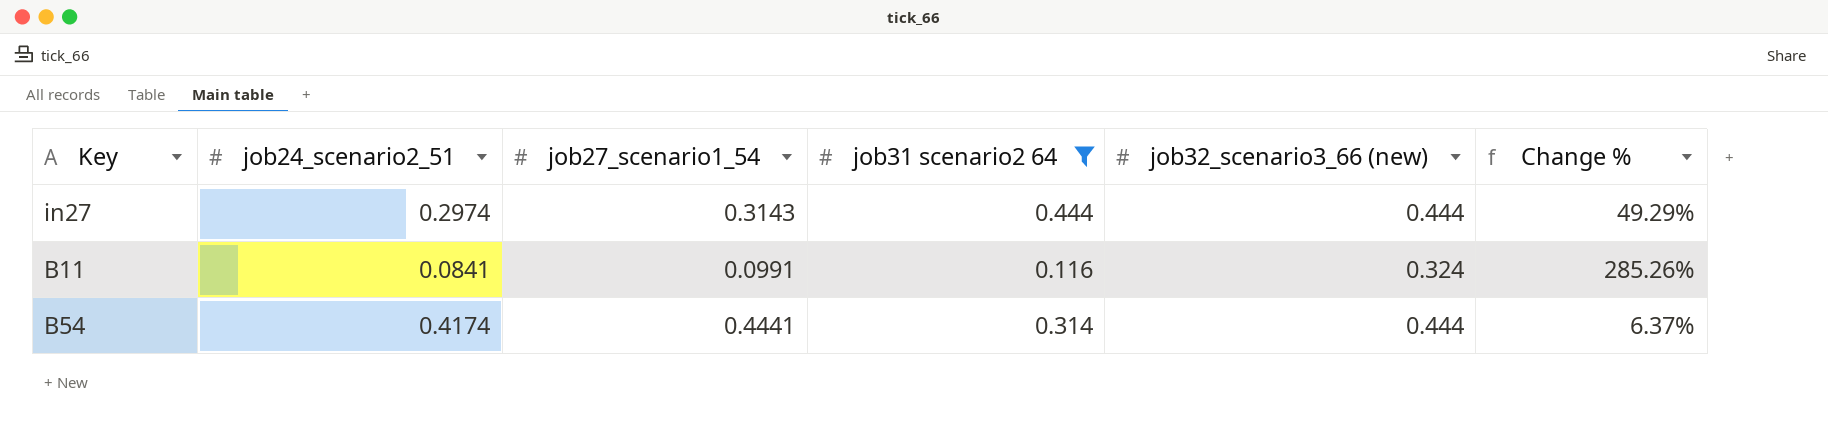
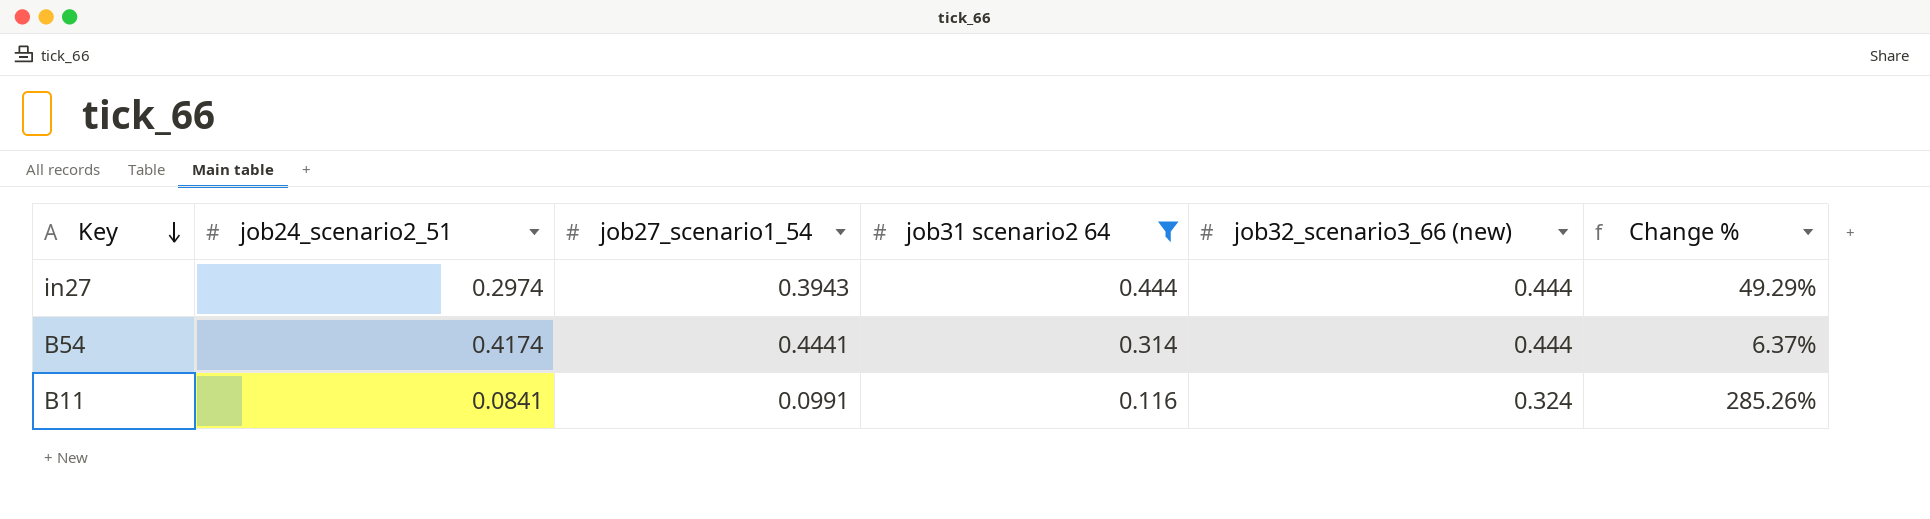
row order: none -> Key descending
in27 | job27_scenario1_54: 0.3143 -> 0.3943

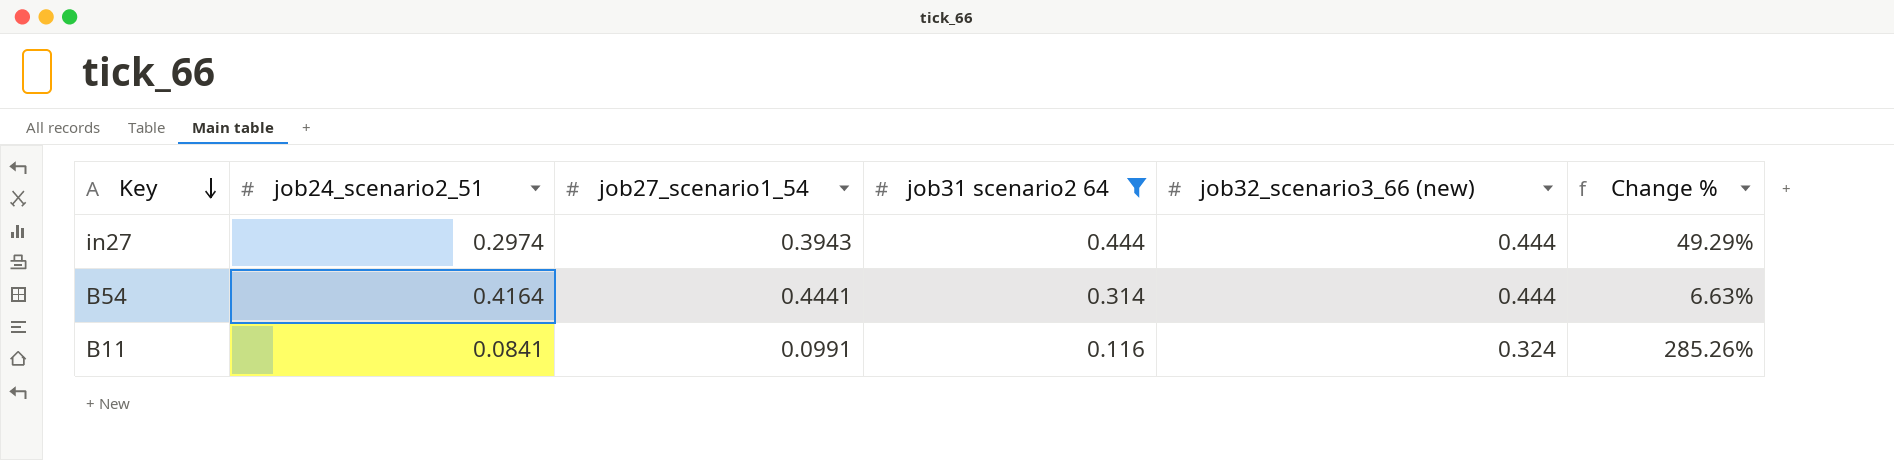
B54 | job24_scenario2_51: 0.4174 -> 0.4164
B54 | Change %: 6.37% -> 6.63%

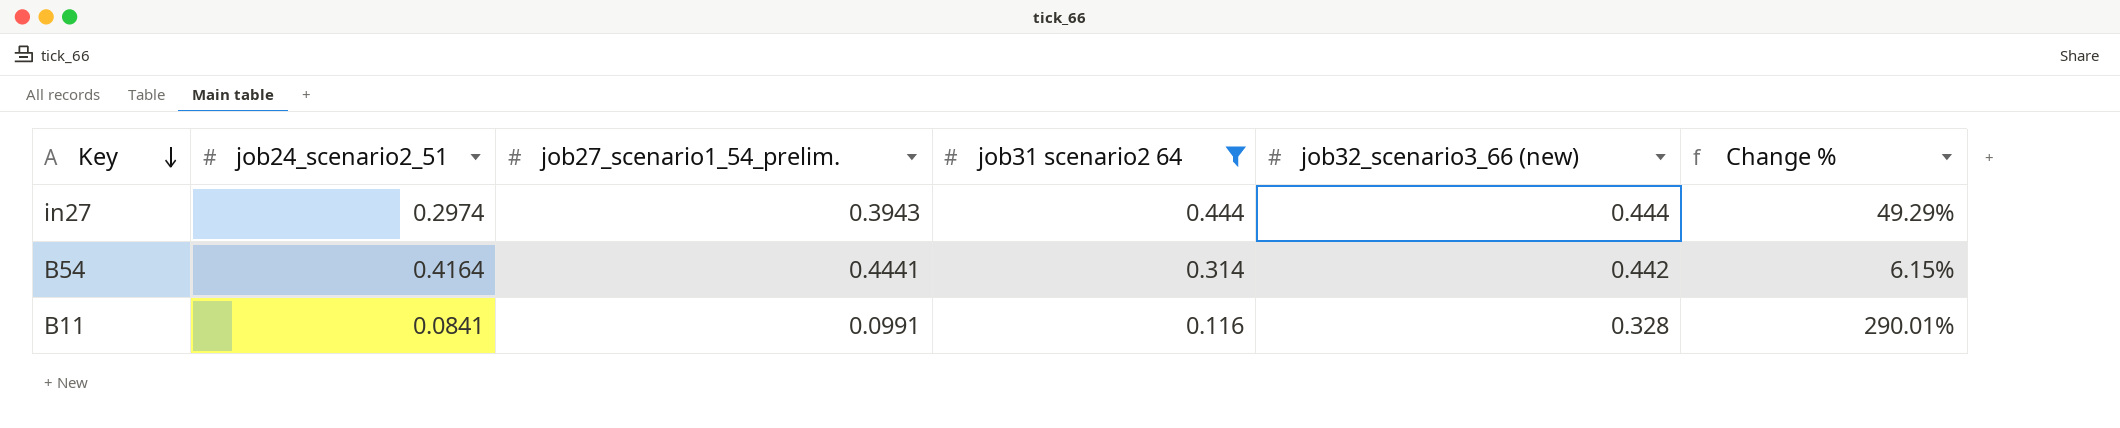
column name: job27_scenario1_54 -> job27_scenario1_54_prelim.
B54 | job32_scenario3_66 (new): 0.444 -> 0.442
B54 | Change %: 6.63% -> 6.15%
B11 | job32_scenario3_66 (new): 0.324 -> 0.328
B11 | Change %: 285.26% -> 290.01%

